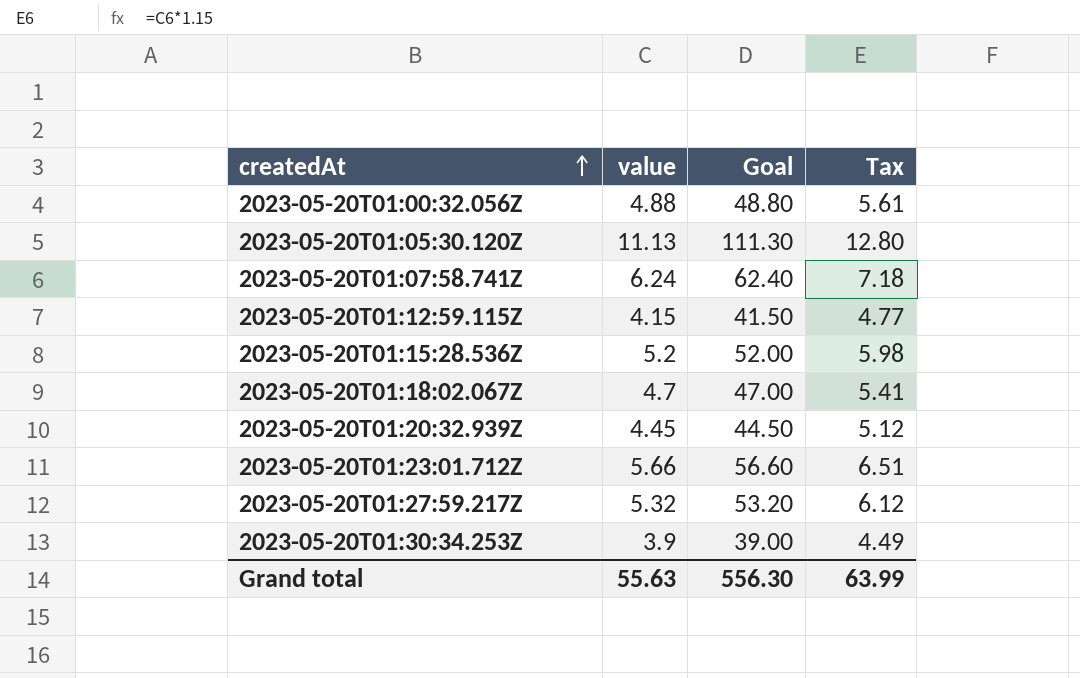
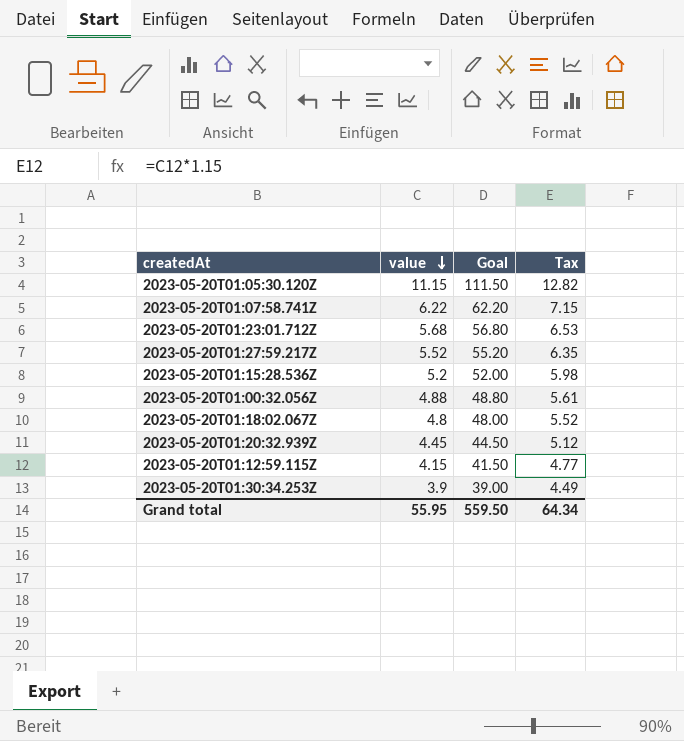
row order: createdAt ascending -> value descending
2023-05-20T01:05:30.120Z | value: 11.13 -> 11.15
2023-05-20T01:05:30.120Z | Goal: 111.30 -> 111.50
2023-05-20T01:05:30.120Z | Tax: 12.80 -> 12.82
2023-05-20T01:07:58.741Z | value: 6.24 -> 6.22
2023-05-20T01:07:58.741Z | Goal: 62.40 -> 62.20
2023-05-20T01:07:58.741Z | Tax: 7.18 -> 7.15
2023-05-20T01:23:01.712Z | value: 5.66 -> 5.68
2023-05-20T01:23:01.712Z | Goal: 56.60 -> 56.80
2023-05-20T01:23:01.712Z | Tax: 6.51 -> 6.53
2023-05-20T01:27:59.217Z | value: 5.32 -> 5.52
2023-05-20T01:27:59.217Z | Goal: 53.20 -> 55.20
2023-05-20T01:27:59.217Z | Tax: 6.12 -> 6.35
2023-05-20T01:18:02.067Z | value: 4.7 -> 4.8
2023-05-20T01:18:02.067Z | Goal: 47.00 -> 48.00
2023-05-20T01:18:02.067Z | Tax: 5.41 -> 5.52
Grand total | value: 55.63 -> 55.95
Grand total | Goal: 556.30 -> 559.50
Grand total | Tax: 63.99 -> 64.34

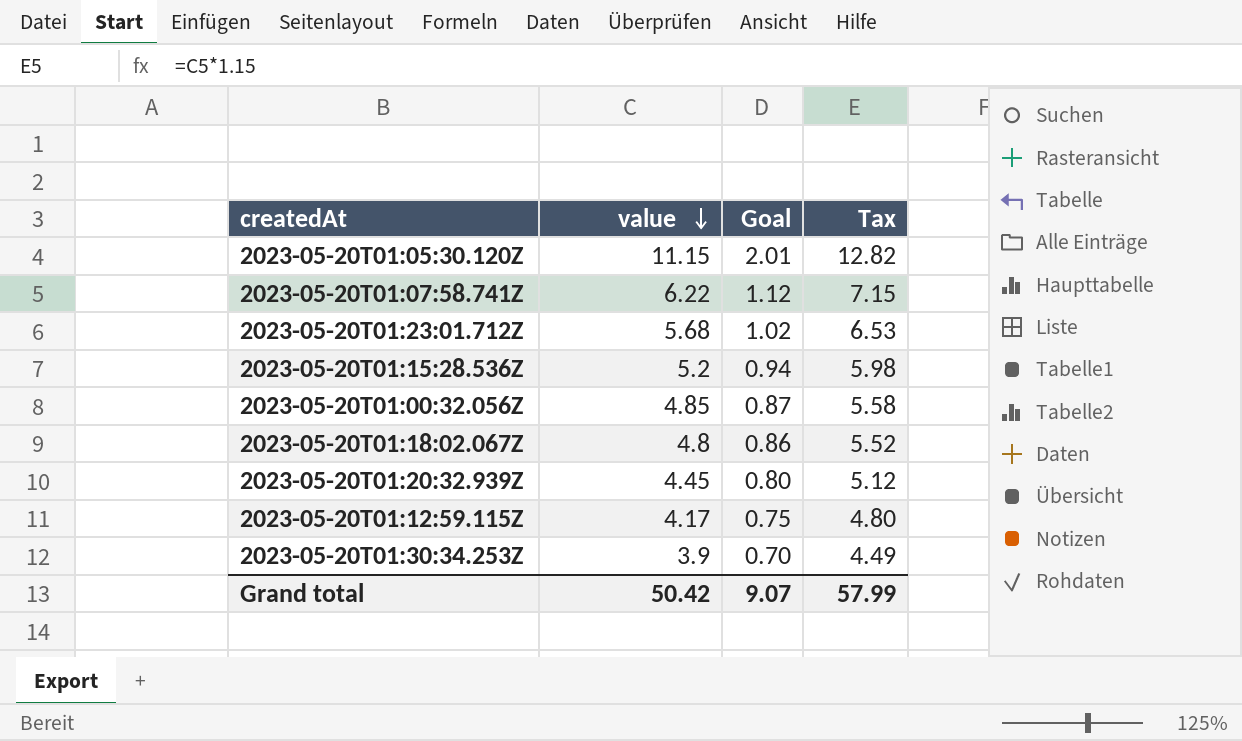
column Goal | formula: [value] * 10 -> [value] * 0.18
row 2023-05-20T01:27:59.217Z: 5.52 | 55.20 | 6.35 -> none
2023-05-20T01:00:32.056Z | value: 4.88 -> 4.85
2023-05-20T01:00:32.056Z | Tax: 5.61 -> 5.58
2023-05-20T01:12:59.115Z | value: 4.15 -> 4.17
2023-05-20T01:12:59.115Z | Tax: 4.77 -> 4.80
Grand total | value: 55.95 -> 50.42
Grand total | Goal: 559.50 -> 9.07
Grand total | Tax: 64.34 -> 57.99

